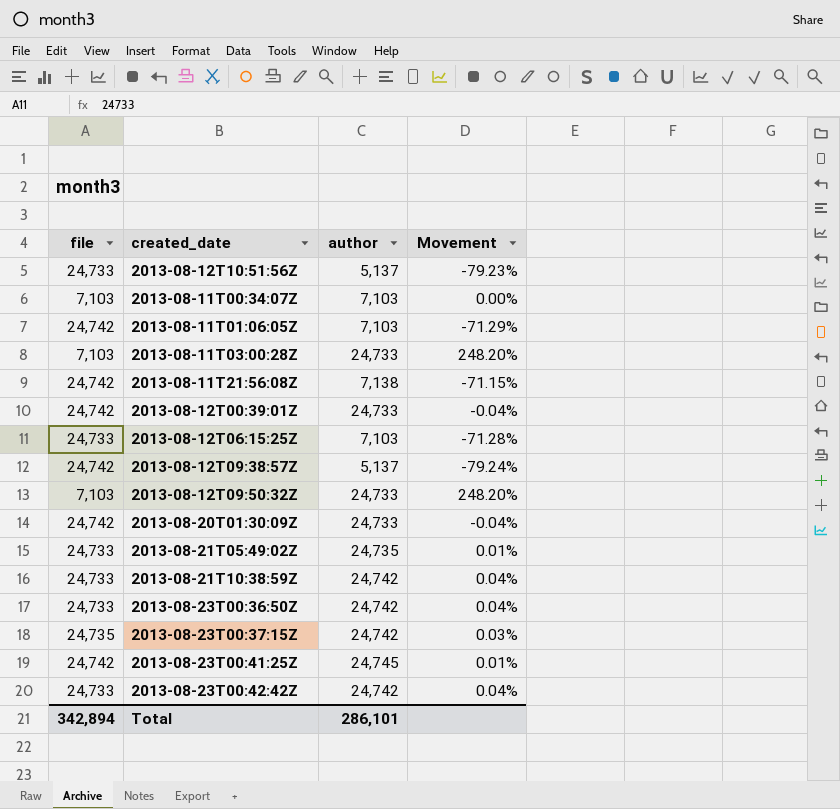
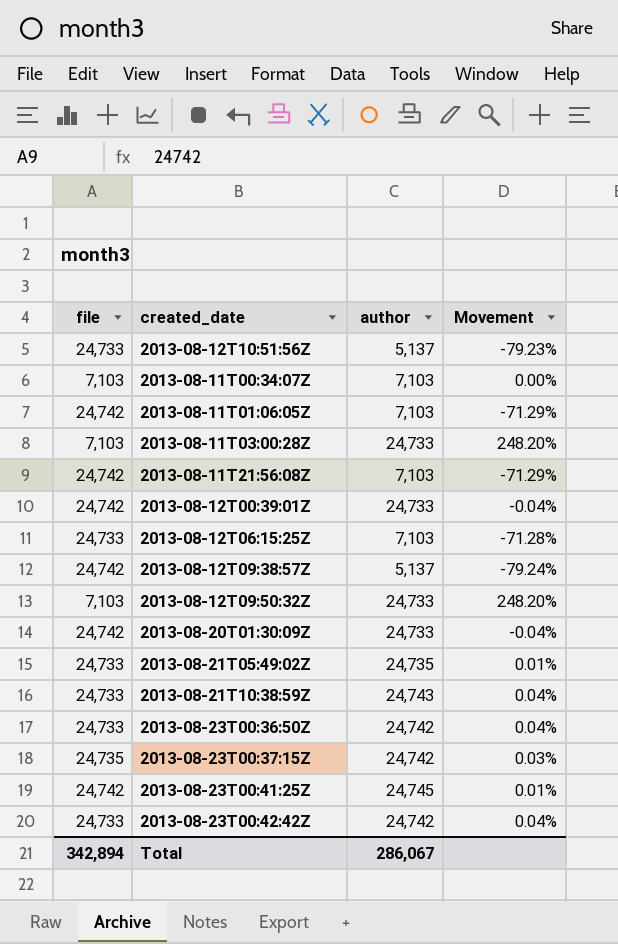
2013-08-11T21:56:08Z | author: 7,138 -> 7,103
2013-08-11T21:56:08Z | Movement: -71.15% -> -71.29%
2013-08-21T10:38:59Z | author: 24,742 -> 24,743
Total | author: 286,101 -> 286,067

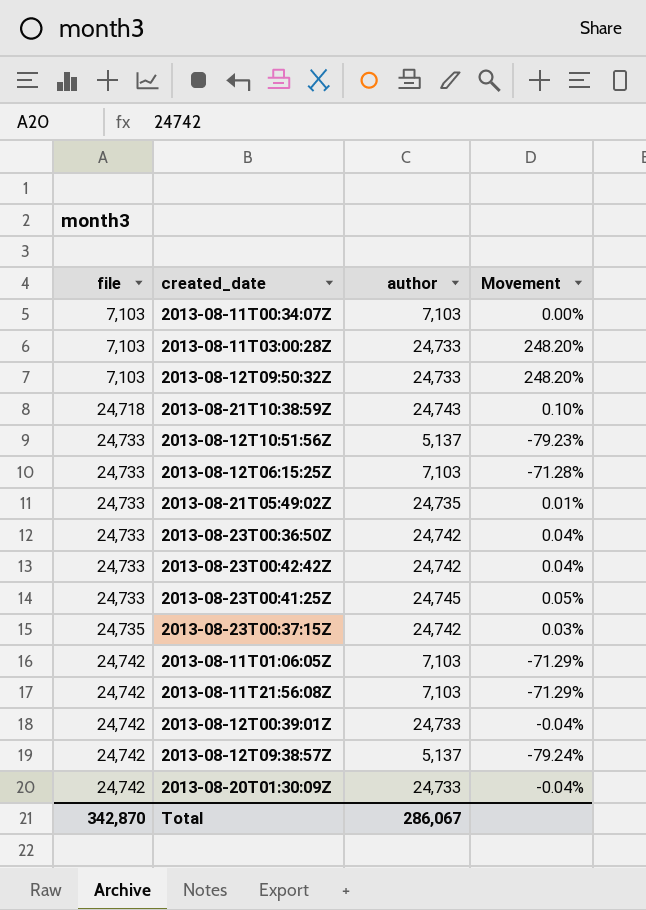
row order: none -> file ascending
2013-08-21T10:38:59Z | file: 24,733 -> 24,718
2013-08-21T10:38:59Z | Movement: 0.04% -> 0.10%
2013-08-23T00:41:25Z | file: 24,742 -> 24,733
2013-08-23T00:41:25Z | Movement: 0.01% -> 0.05%
Total | file: 342,894 -> 342,870

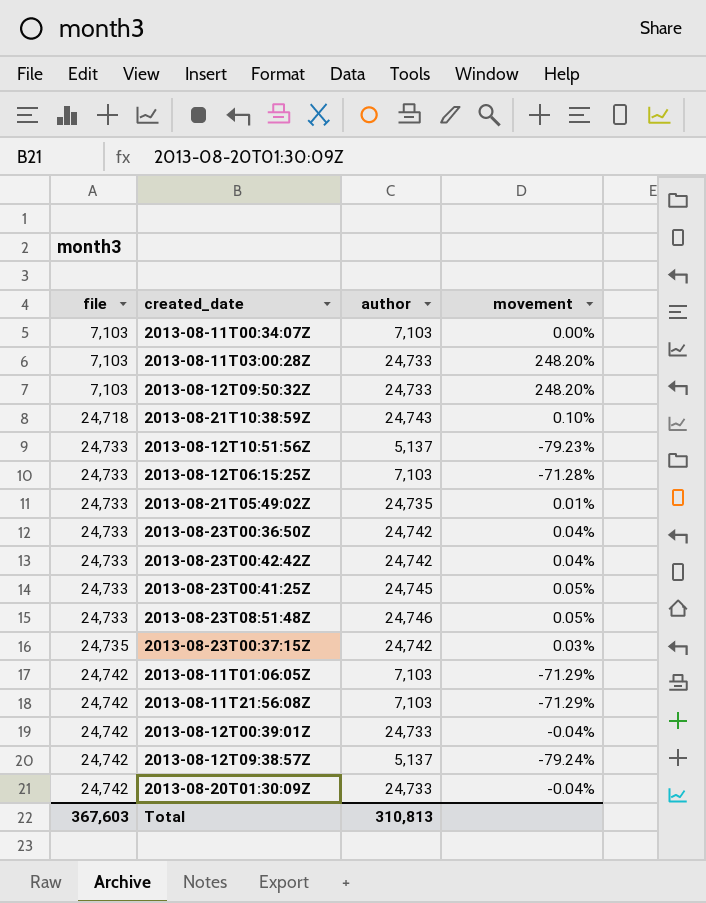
column name: Movement -> movement
row 2013-08-23T08:51:48Z: none -> 24,733 | 24,746 | 0.05%
Total | file: 342,870 -> 367,603
Total | author: 286,067 -> 310,813

